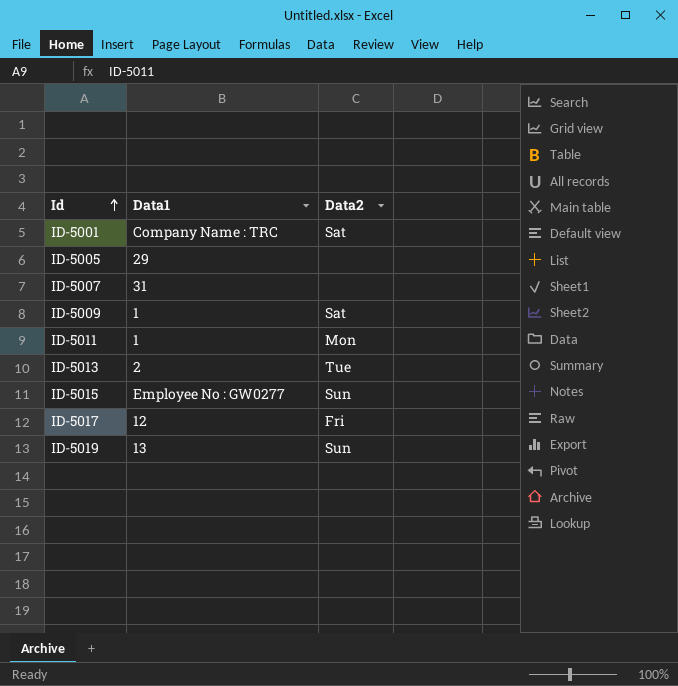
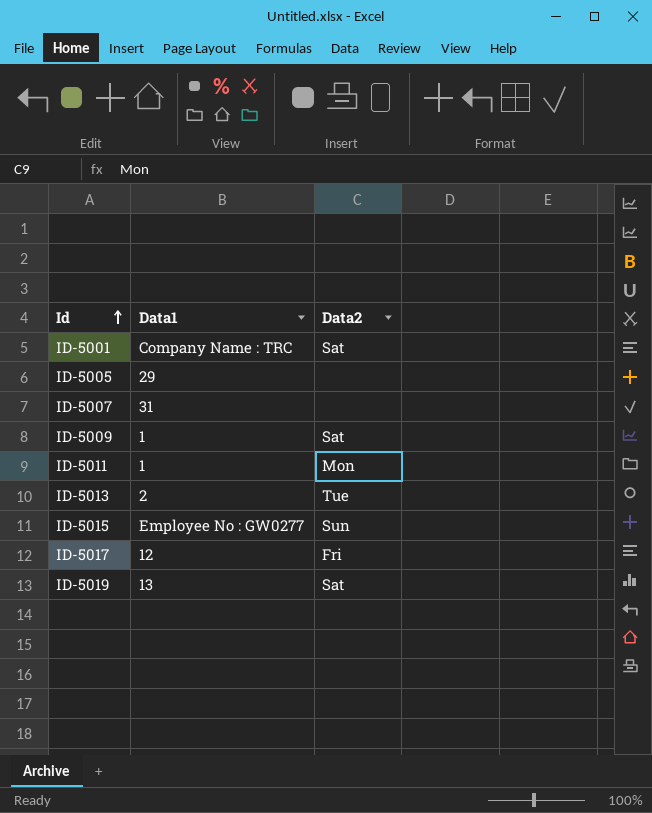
ID-5019 | Data2: Sun -> Sat

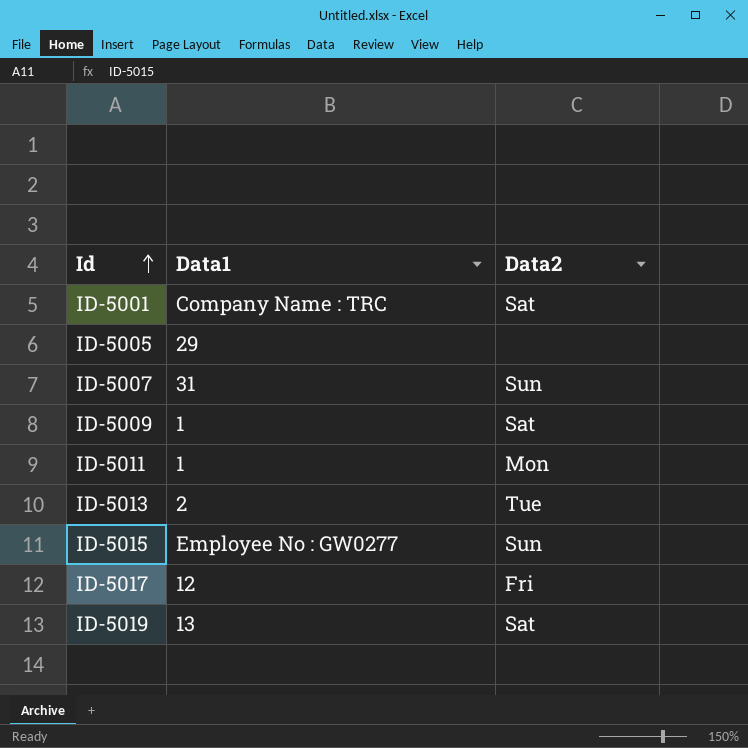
ID-5007 | Data2: none -> Sun

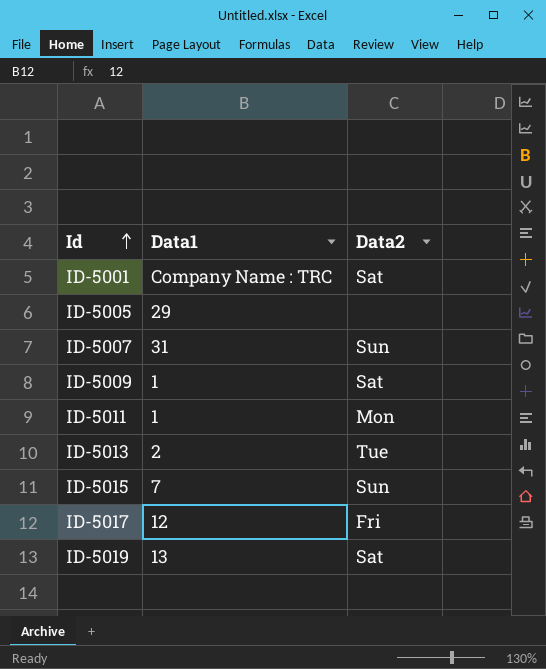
ID-5015 | Data1: Employee No : GW0277 -> 7

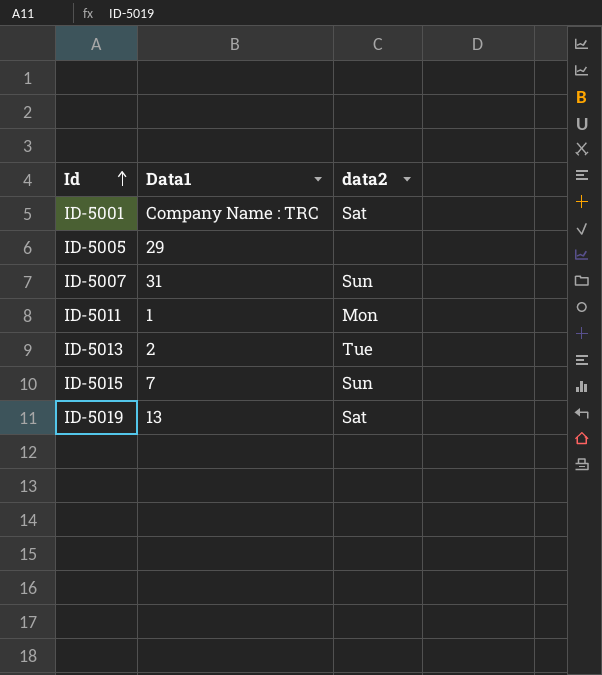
column name: Data2 -> data2
row ID-5009: 1 | Sat -> none
row ID-5017: 12 | Fri -> none

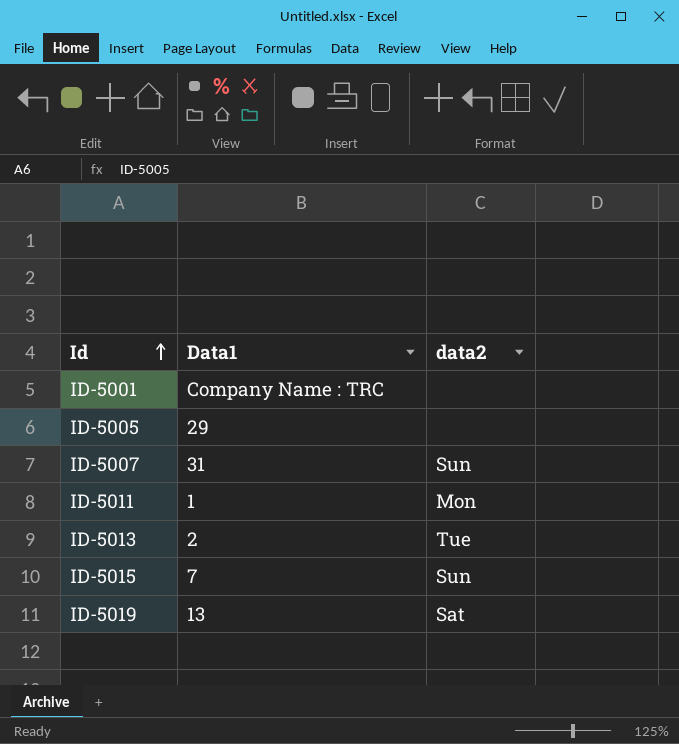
ID-5001 | data2: Sat -> none

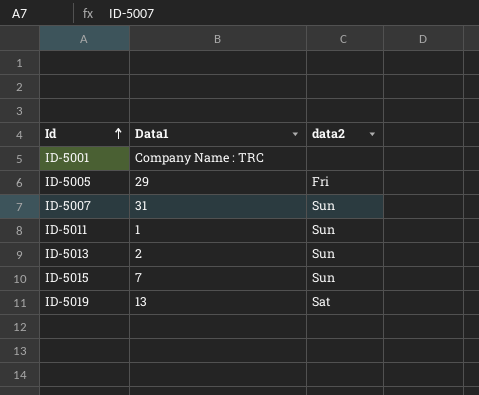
ID-5005 | data2: none -> Fri
ID-5011 | data2: Mon -> Sun
ID-5013 | data2: Tue -> Sun

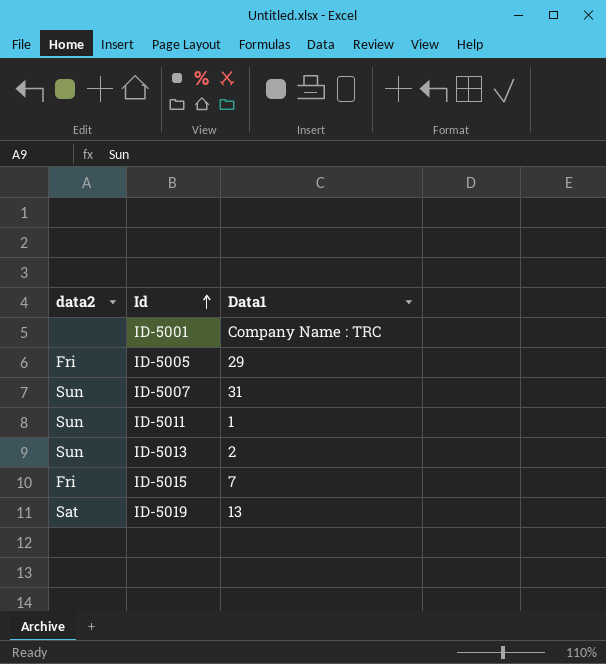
column data2 | position: 3 -> 1
ID-5015 | data2: Sun -> Fri

